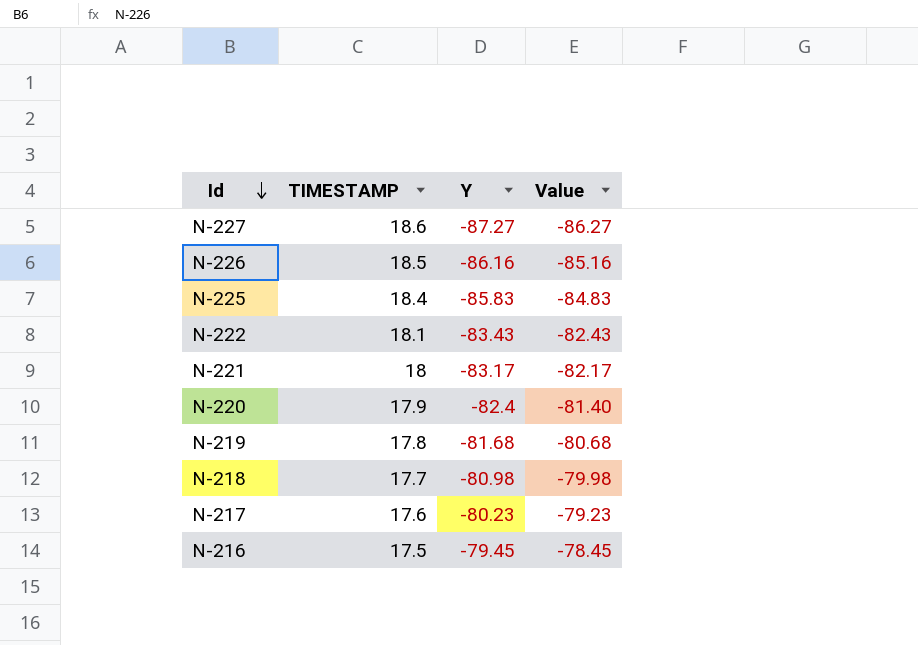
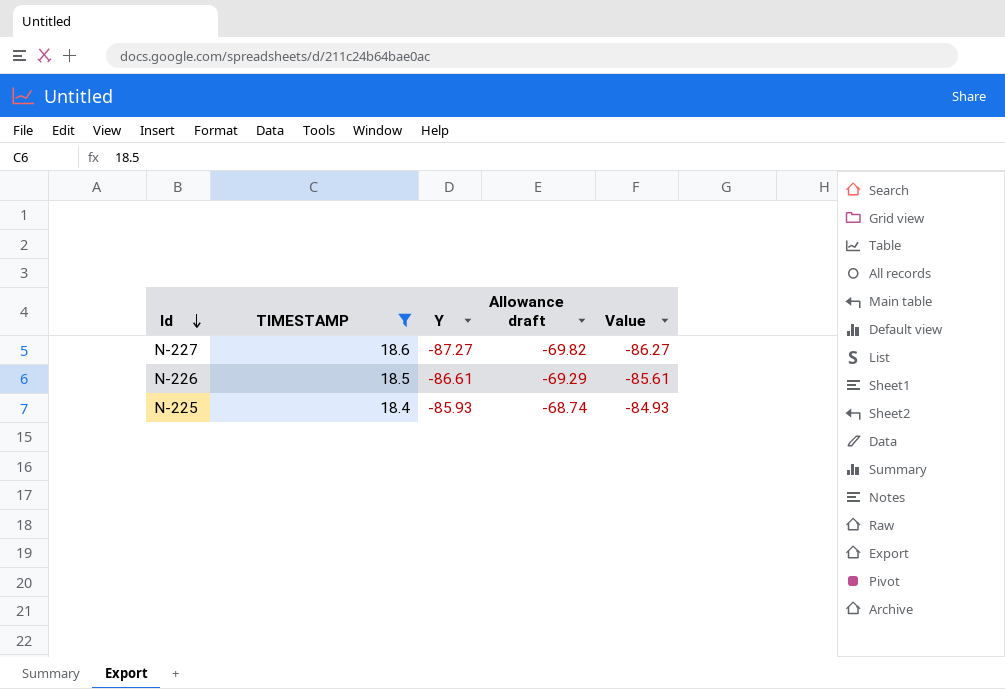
filter: none -> TIMESTAMP >= 18.4
column Allowance draft | formula: none -> [Y] * 0.8
N-226 | Y: -86.16 -> -86.61
N-226 | Value: -85.16 -> -85.61
N-225 | Y: -85.83 -> -85.93
N-225 | Value: -84.83 -> -84.93

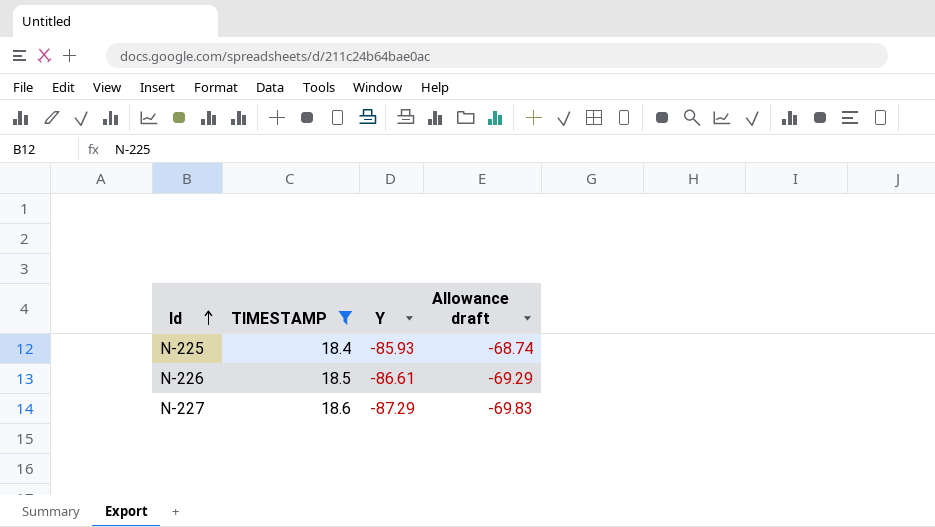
row order: Id descending -> Id ascending
column Value | formula: [Y] + 1 -> none
N-227 | Y: -87.27 -> -87.29
N-227 | Allowance draft: -69.82 -> -69.83

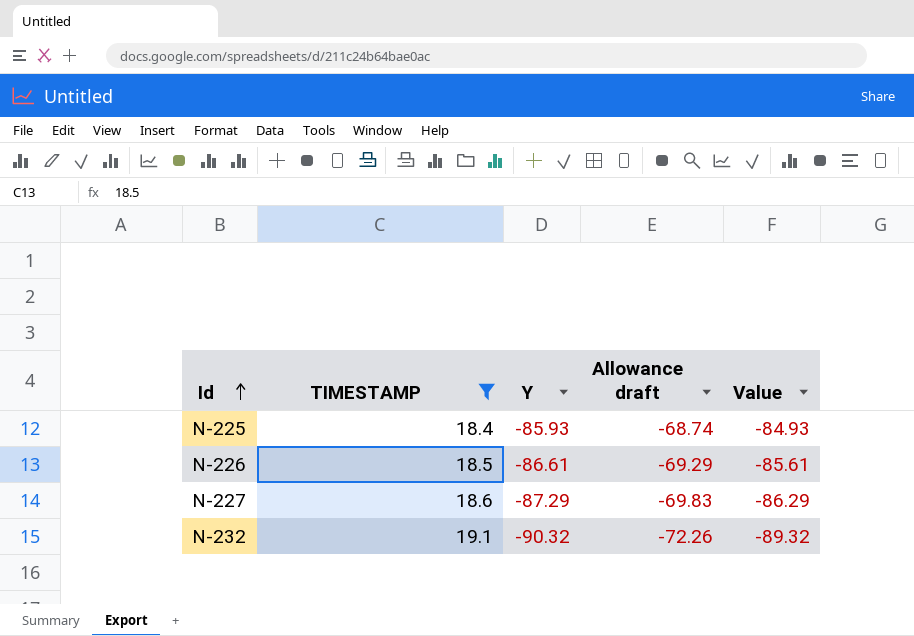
column Value | formula: none -> [Y] + 1
row N-232: none -> 19.1 | -90.32 | -72.26 | -89.32

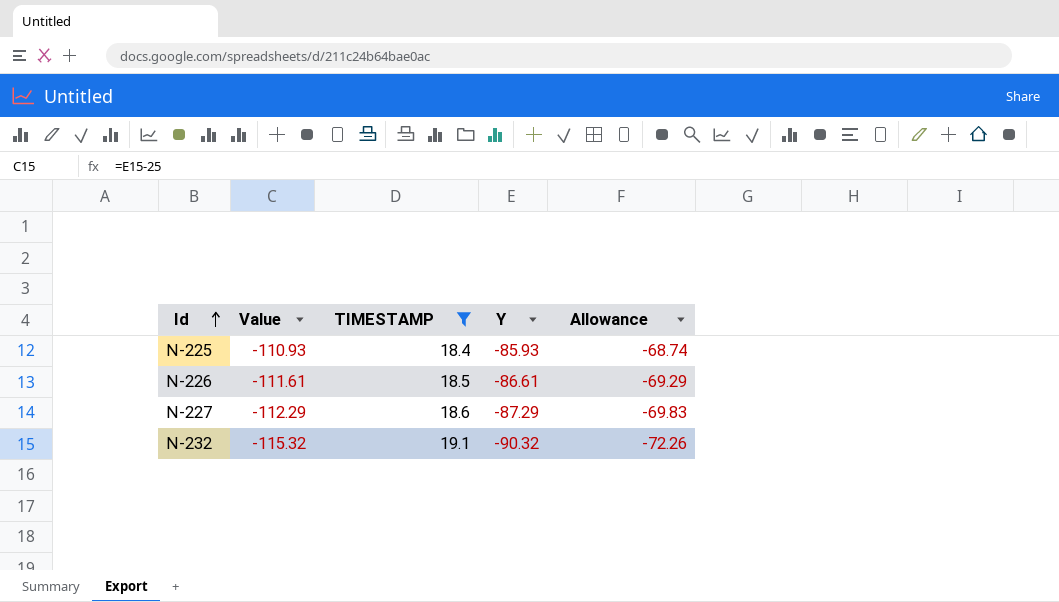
column Value | formula: [Y] + 1 -> [Y] - 25
column Value | position: 5 -> 2
column name: Allowance draft -> Allowance

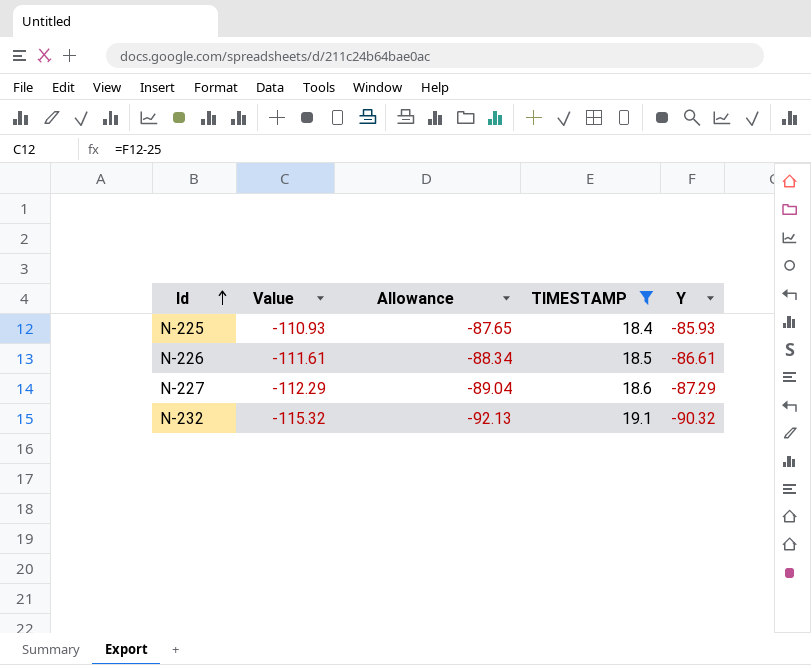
column Allowance | formula: [Y] * 0.8 -> [Y] * 1.02
column Allowance | position: 5 -> 3

